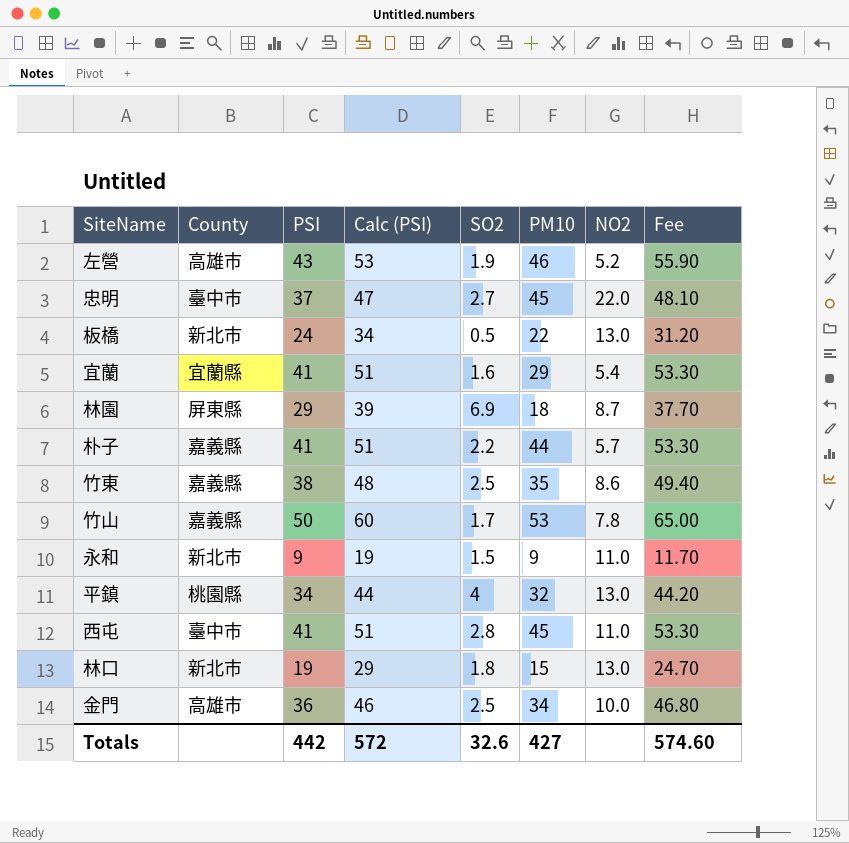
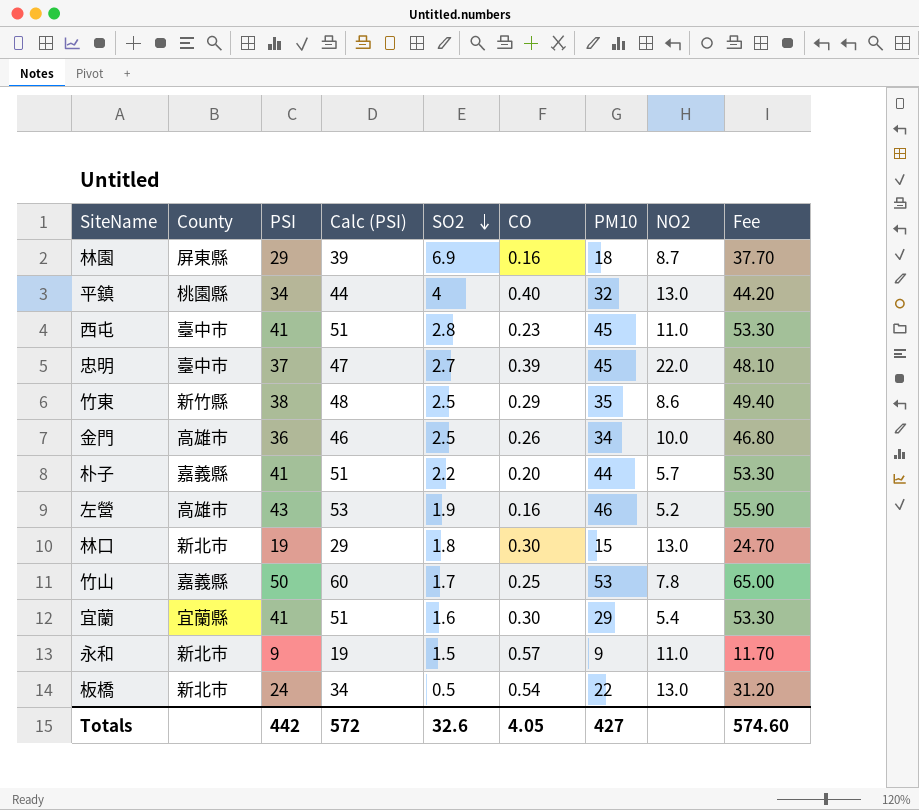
row order: none -> SO2 descending
column CO | position: none -> 6
竹東 | County: 嘉義縣 -> 新竹縣

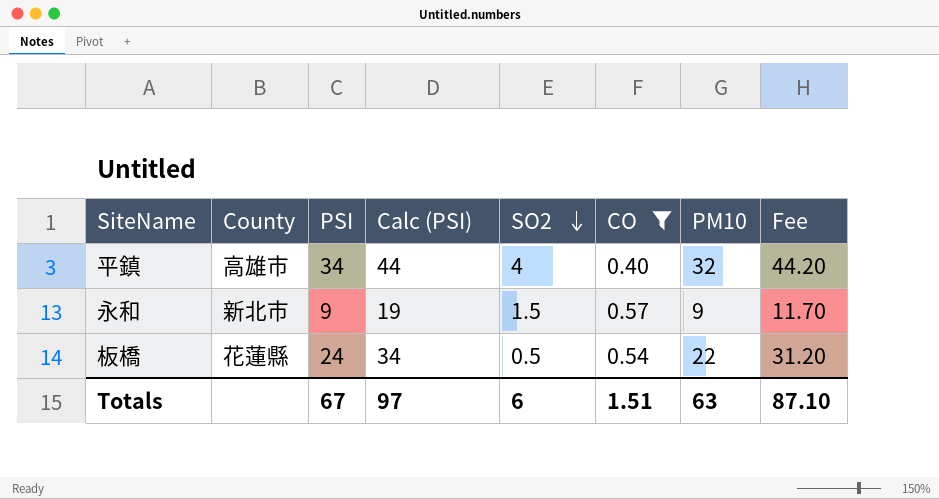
filter: none -> CO >= 0.40
column NO2 | position: 8 -> none
平鎮 | County: 桃園縣 -> 高雄市
板橋 | County: 新北市 -> 花蓮縣
Totals | PSI: 442 -> 67
Totals | Calc (PSI): 572 -> 97
Totals | SO2: 32.6 -> 6
Totals | CO: 4.05 -> 1.51
Totals | PM10: 427 -> 63
Totals | Fee: 574.60 -> 87.10

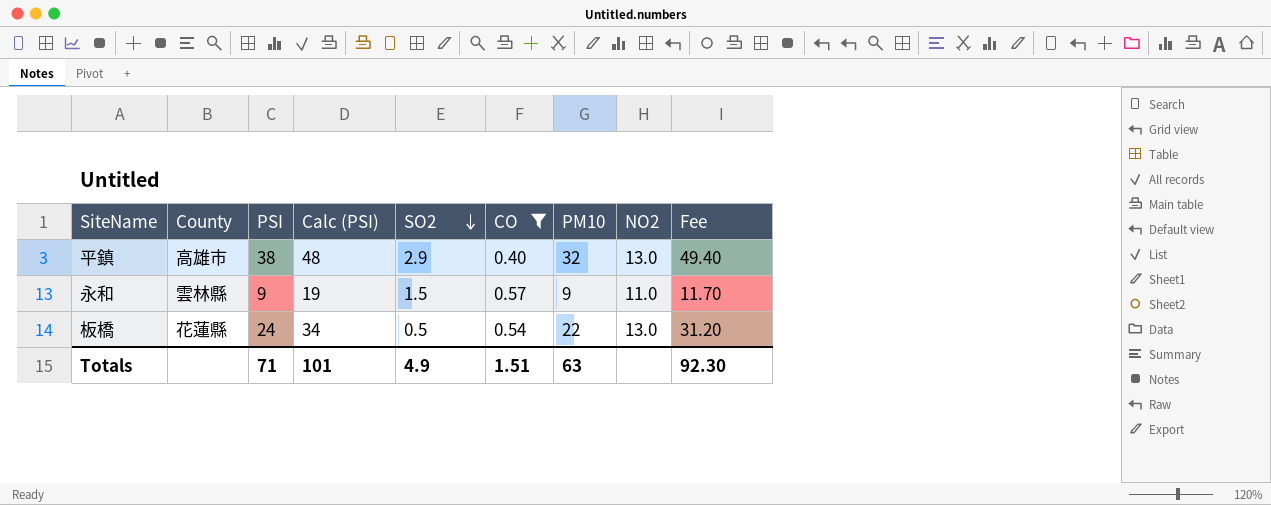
column NO2 | position: none -> 8
平鎮 | PSI: 34 -> 38
平鎮 | Calc (PSI): 44 -> 48
平鎮 | SO2: 4 -> 2.9
平鎮 | Fee: 44.20 -> 49.40
永和 | County: 新北市 -> 雲林縣
Totals | PSI: 67 -> 71
Totals | Calc (PSI): 97 -> 101
Totals | SO2: 6 -> 4.9
Totals | Fee: 87.10 -> 92.30

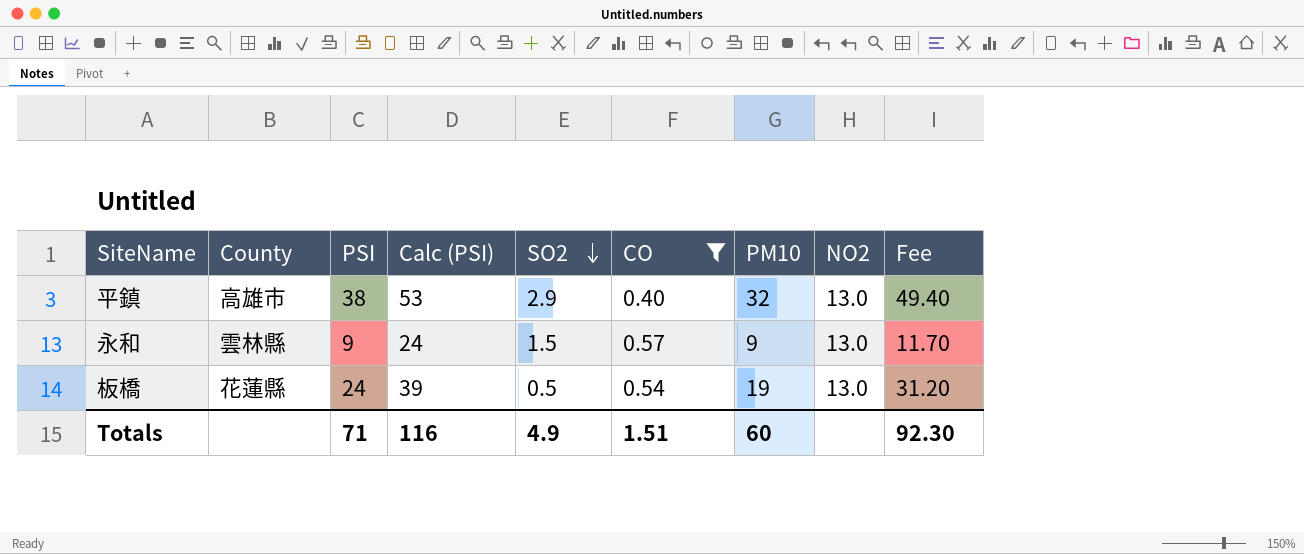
column Calc (PSI) | formula: [PSI] + 10 -> [PSI] + 15
永和 | NO2: 11.0 -> 13.0
板橋 | PM10: 22 -> 19
Totals | Calc (PSI): 101 -> 116
Totals | PM10: 63 -> 60

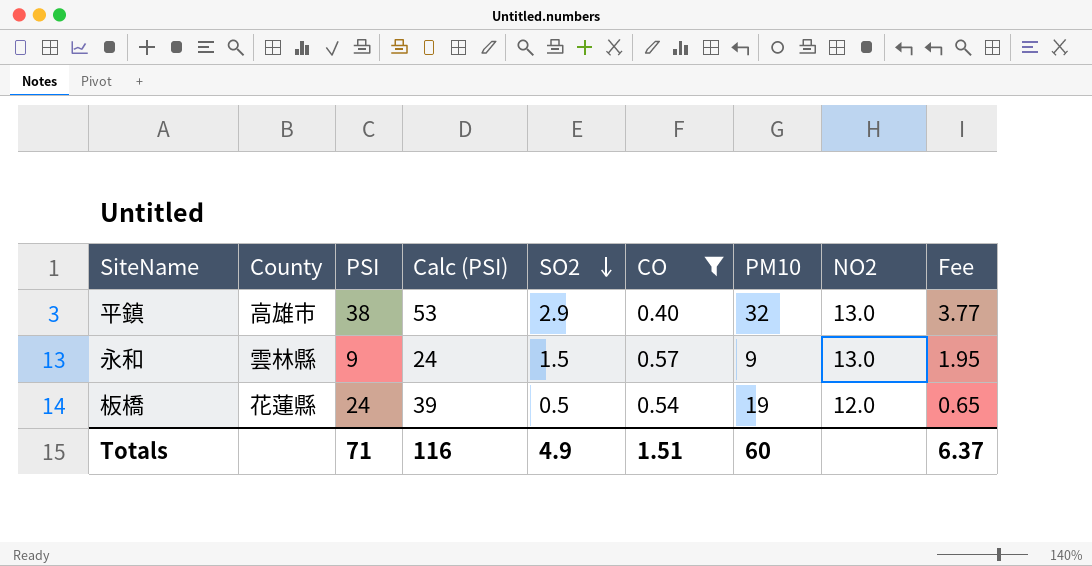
column Fee | formula: [PSI] * 1.3 -> [SO2] * 1.3
板橋 | NO2: 13.0 -> 12.0
Totals | Fee: 92.30 -> 6.37

